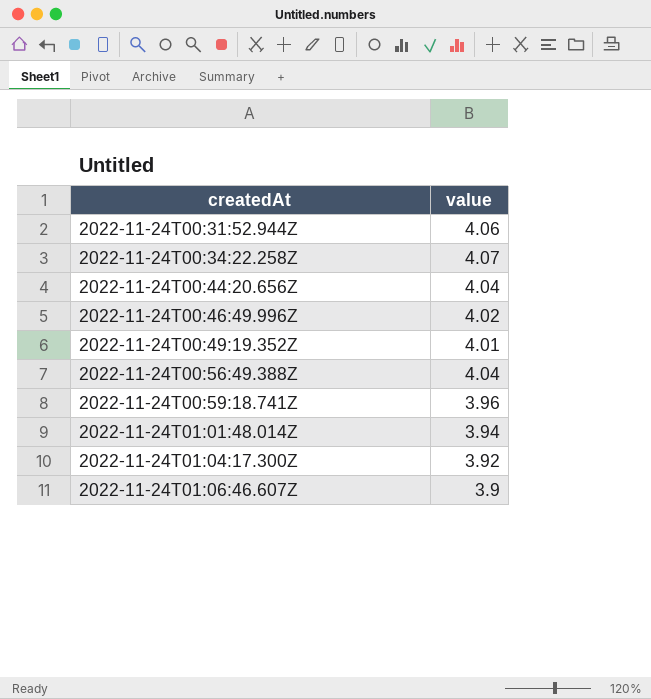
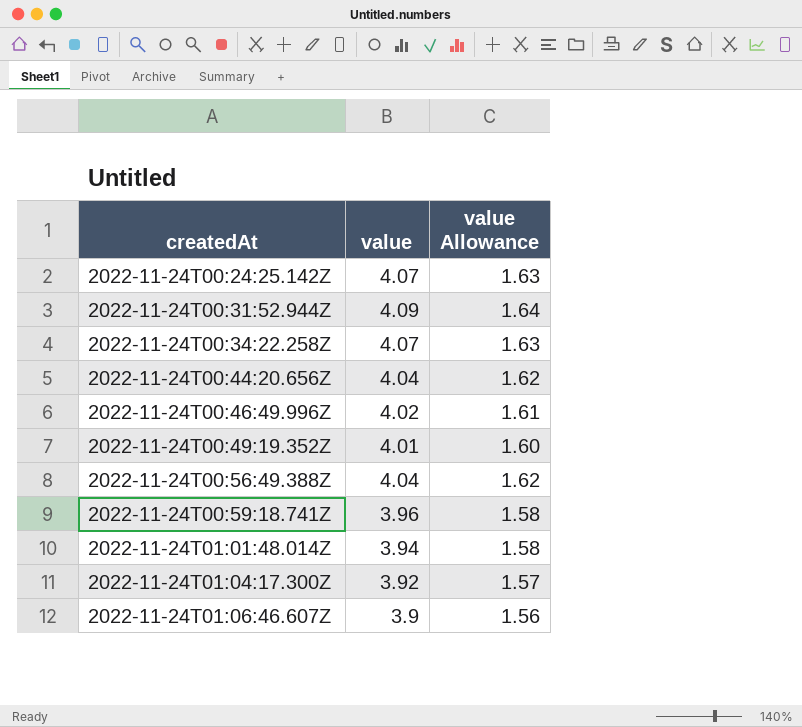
column value Allowance | formula: none -> [value] * 0.4
row 2022-11-24T00:24:25.142Z: none -> 4.07 | 1.63
2022-11-24T00:31:52.944Z | value: 4.06 -> 4.09

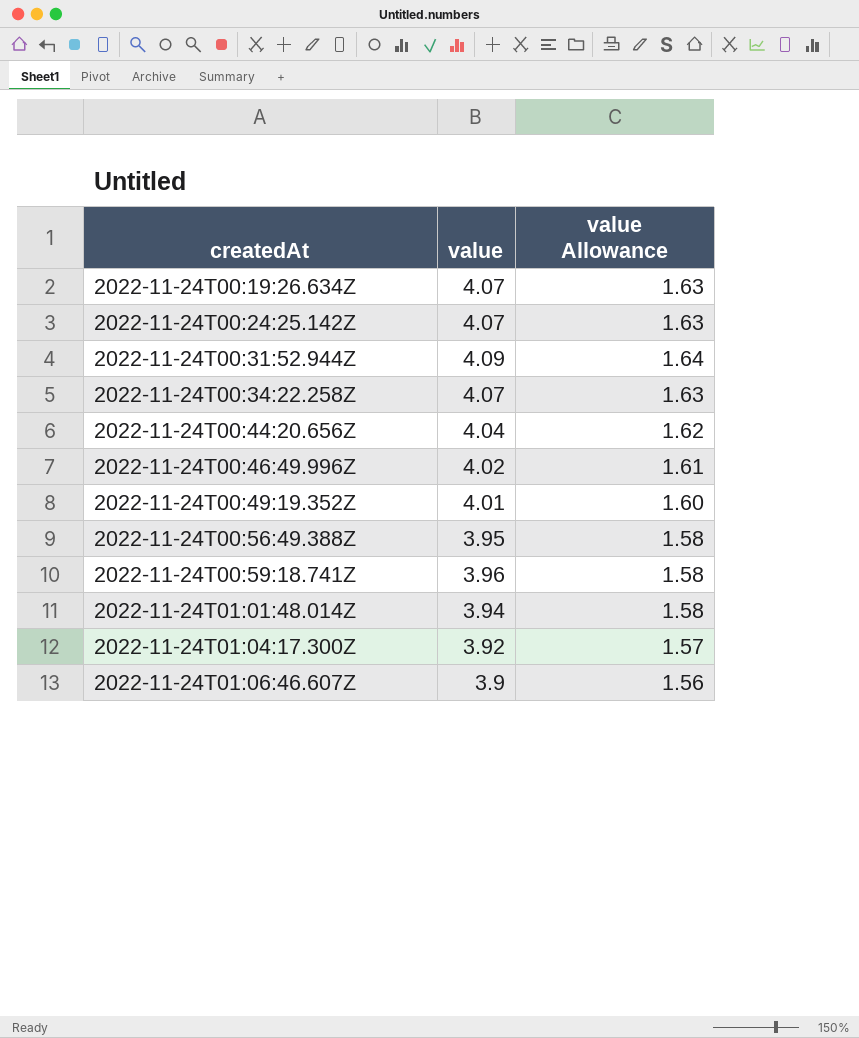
row 2022-11-24T00:19:26.634Z: none -> 4.07 | 1.63
2022-11-24T00:56:49.388Z | value: 4.04 -> 3.95
2022-11-24T00:56:49.388Z | value Allowance: 1.62 -> 1.58

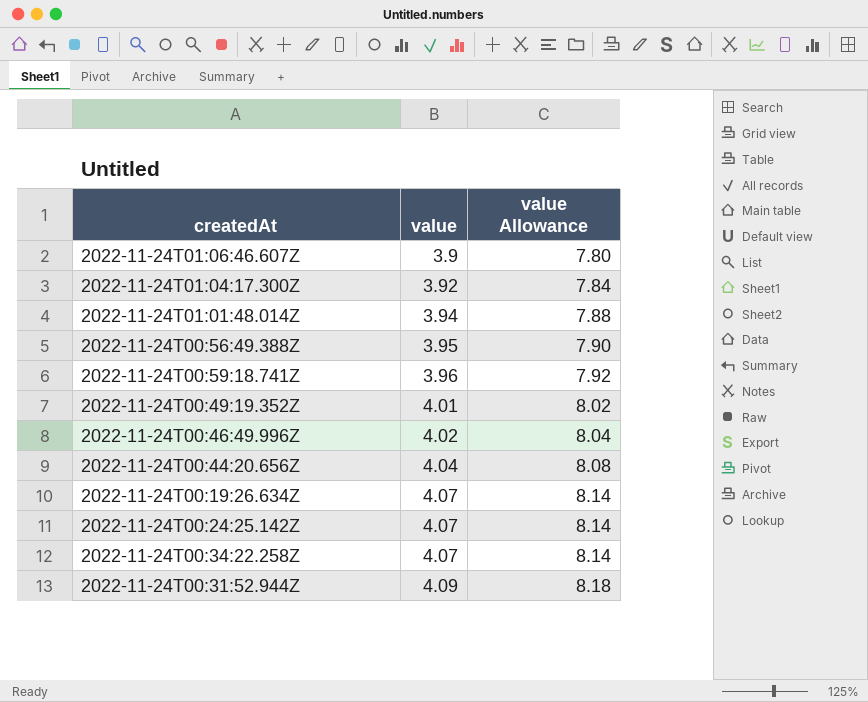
row order: createdAt ascending -> value ascending
column value Allowance | formula: [value] * 0.4 -> [value] * 2

